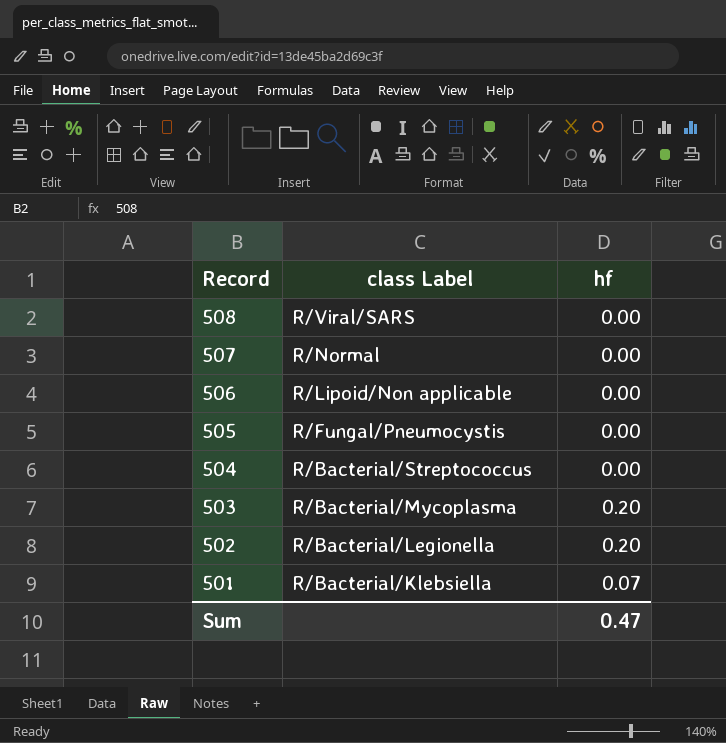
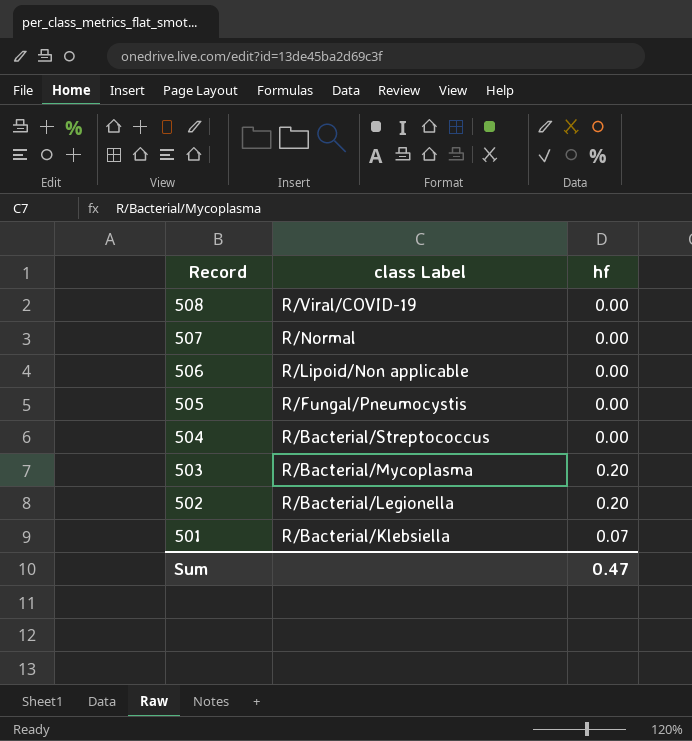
508 | class Label: R/Viral/SARS -> R/Viral/COVID-19

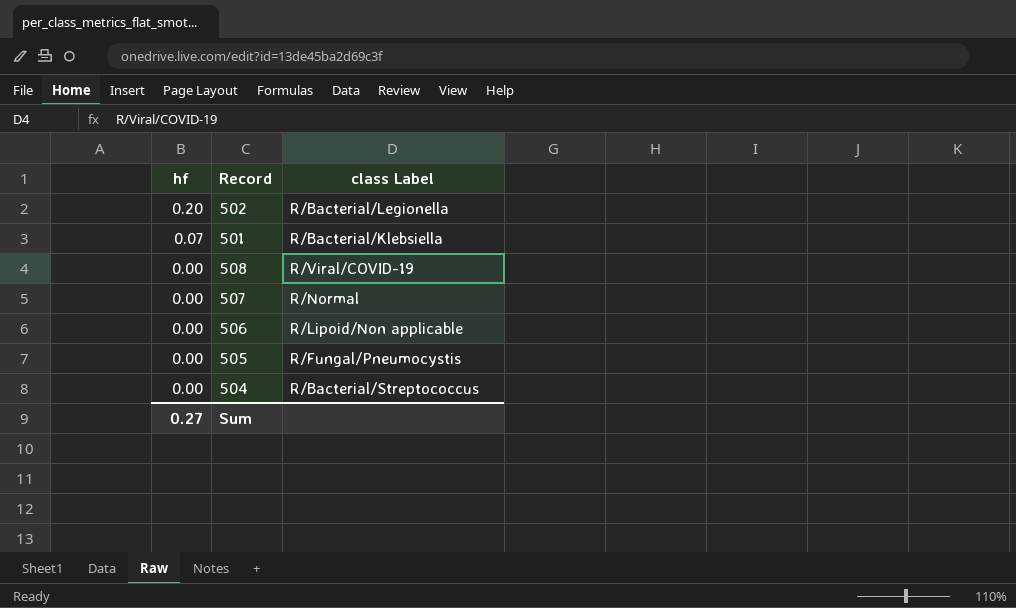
row order: Record descending -> hf descending
column hf | position: 3 -> 1
row 503: R/Bacterial/Mycoplasma | 0.20 -> none
Sum | hf: 0.47 -> 0.27

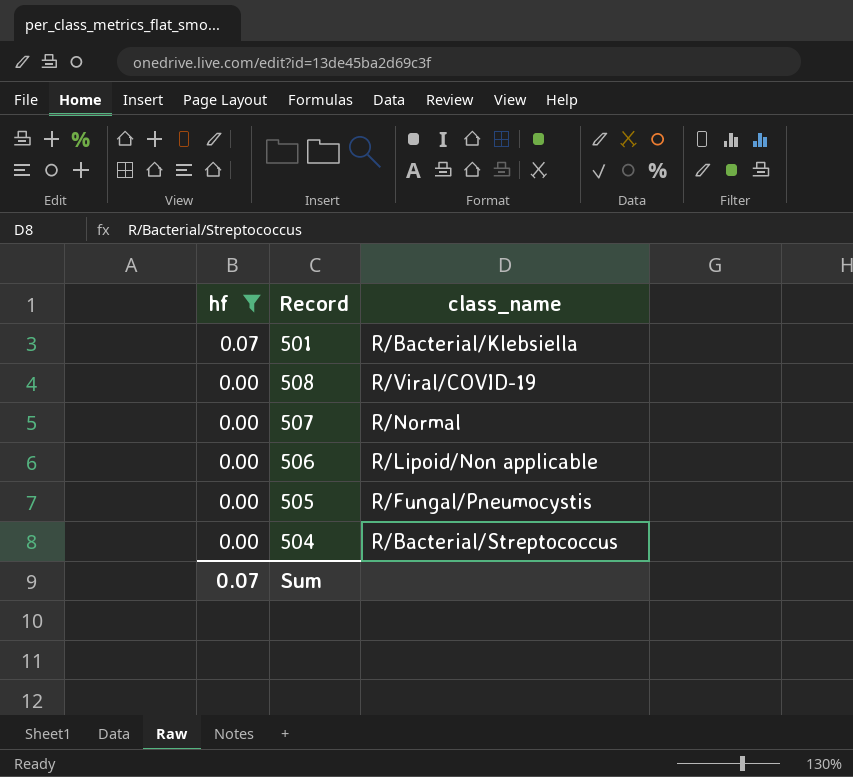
filter: none -> hf != 0.20
column name: class Label -> class_name
Sum | hf: 0.27 -> 0.07

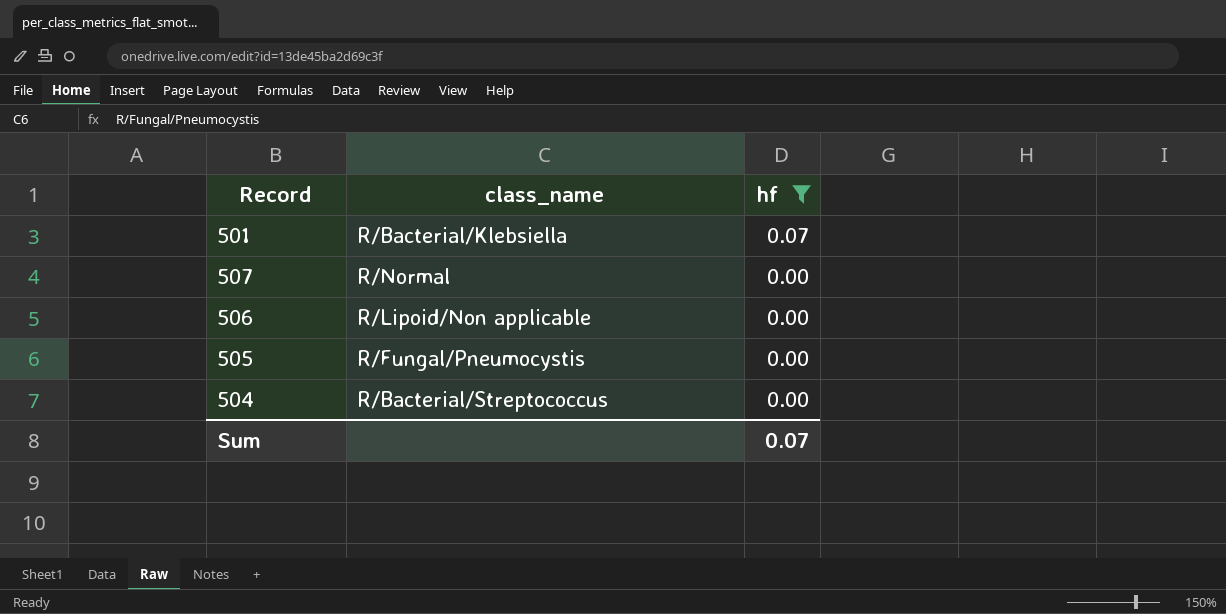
column hf | position: 1 -> 3
row 508: 0.00 | R/Viral/COVID-19 -> none

